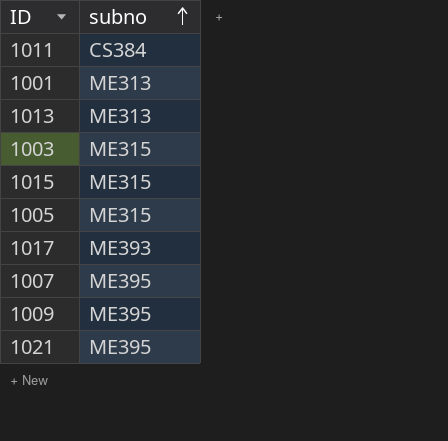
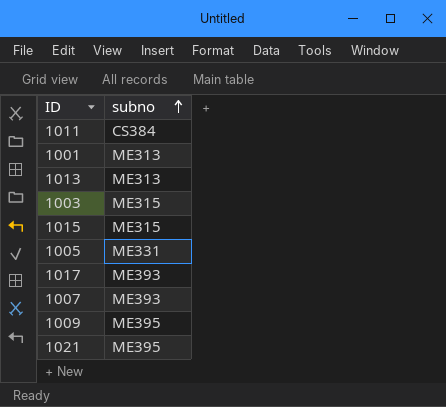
1005 | subno: ME315 -> ME331
1007 | subno: ME395 -> ME393

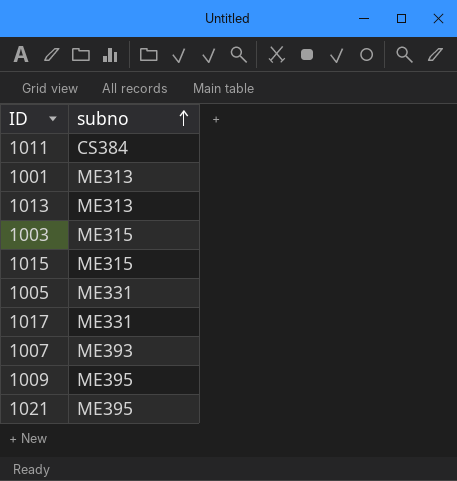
1017 | subno: ME393 -> ME331

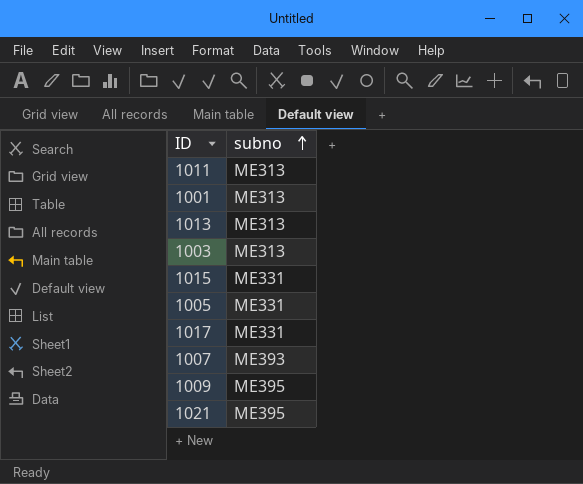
1011 | subno: CS384 -> ME313
1003 | subno: ME315 -> ME313
1015 | subno: ME315 -> ME331

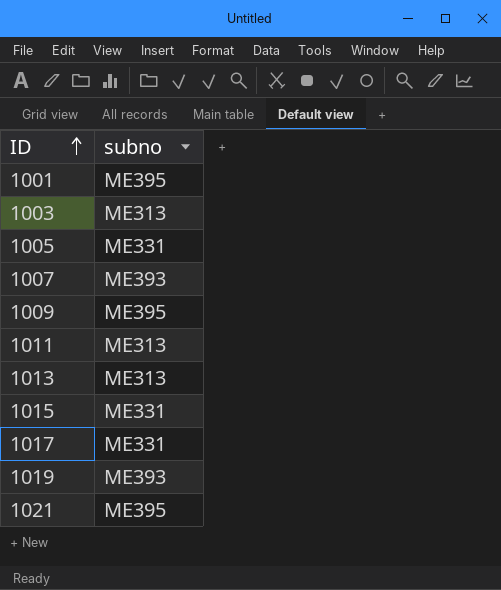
row order: subno ascending -> ID ascending
1001 | subno: ME313 -> ME395
row 1019: none -> ME393

